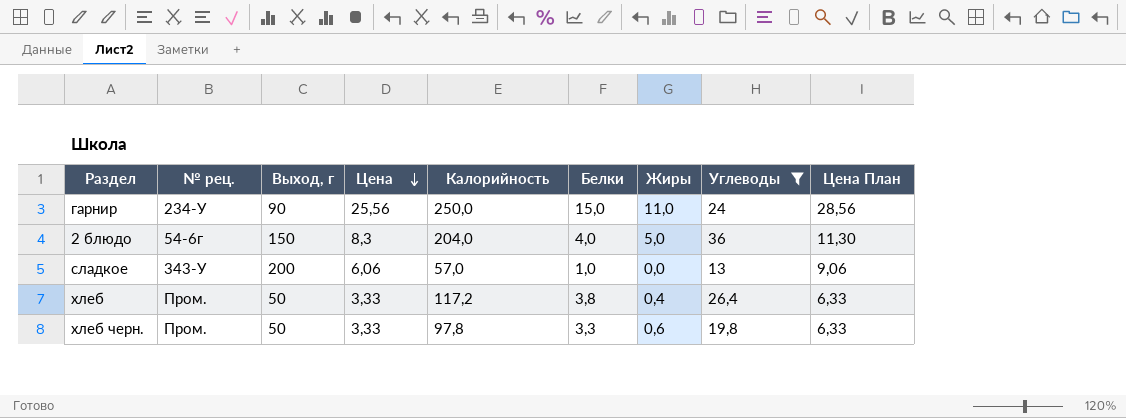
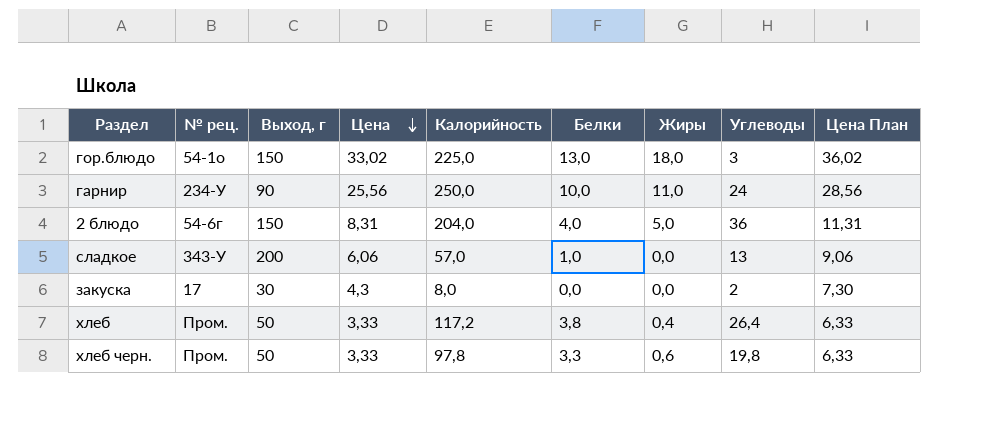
filter: Углеводы >= 13 -> none
гарнир | Белки: 15,0 -> 10,0
2 блюдо | Цена: 8,3 -> 8,31
2 блюдо | Цена План: 11,30 -> 11,31

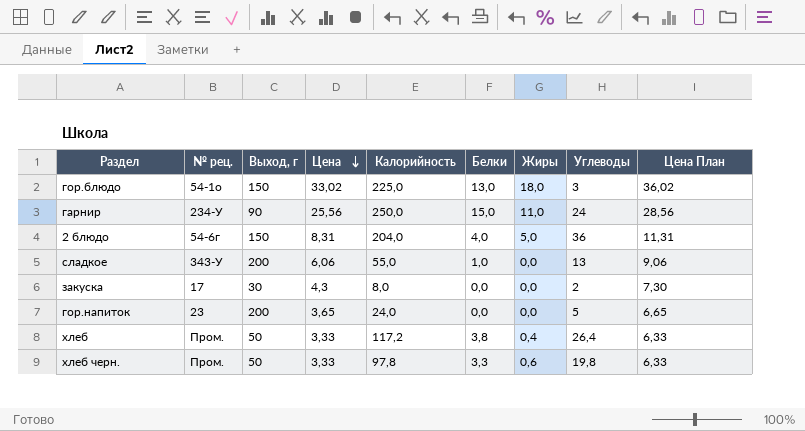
гарнир | Белки: 10,0 -> 15,0
сладкое | Калорийность: 57,0 -> 55,0
row гор.напиток: none -> 23 | 200 | 3,65 | 24,0 | 0,0 | 0,0 | 5 | 6,65

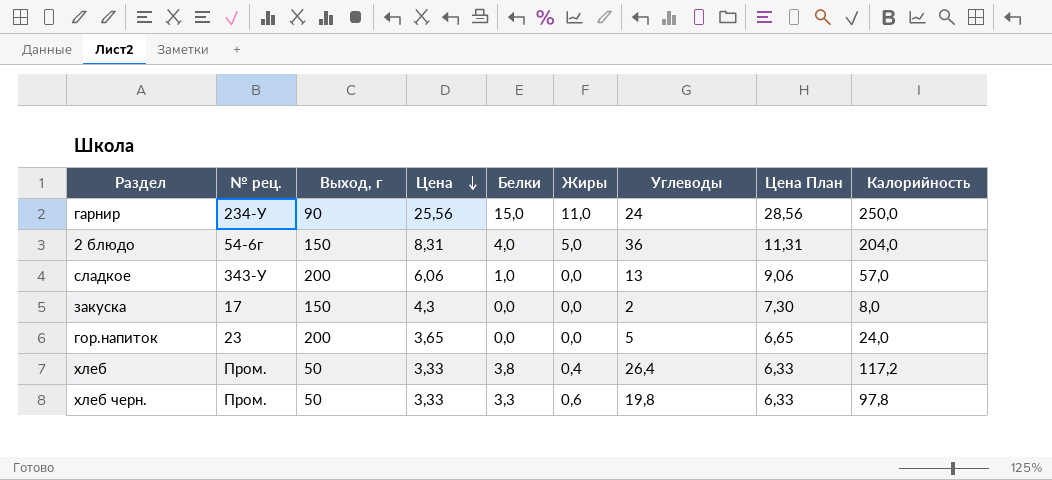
column Калорийность | position: 5 -> 9
row гор.блюдо: 54-1о | 150 | 33,02 | 225,0 | 13,0 | 18,0 | 3 | 36,02 -> none
сладкое | Калорийность: 55,0 -> 57,0
закуска | Выход, г: 30 -> 150

